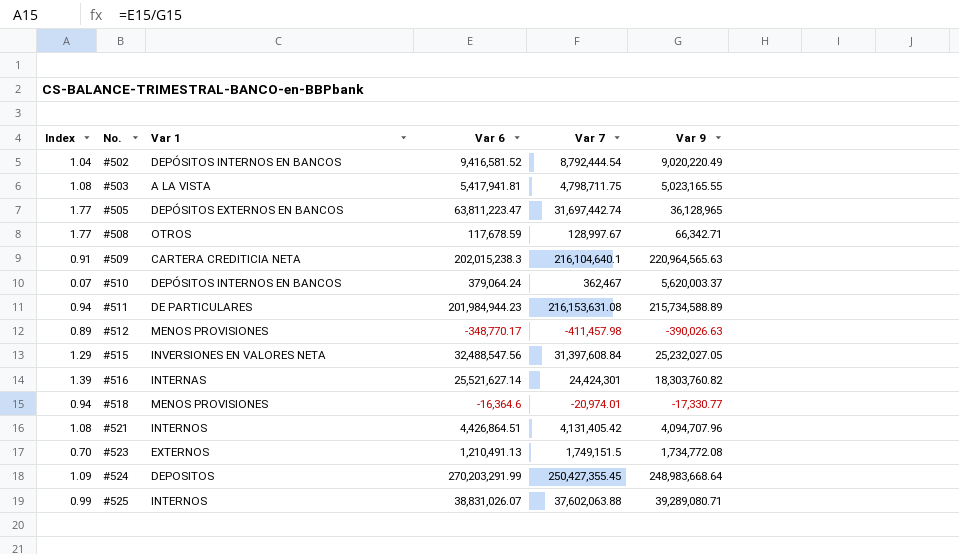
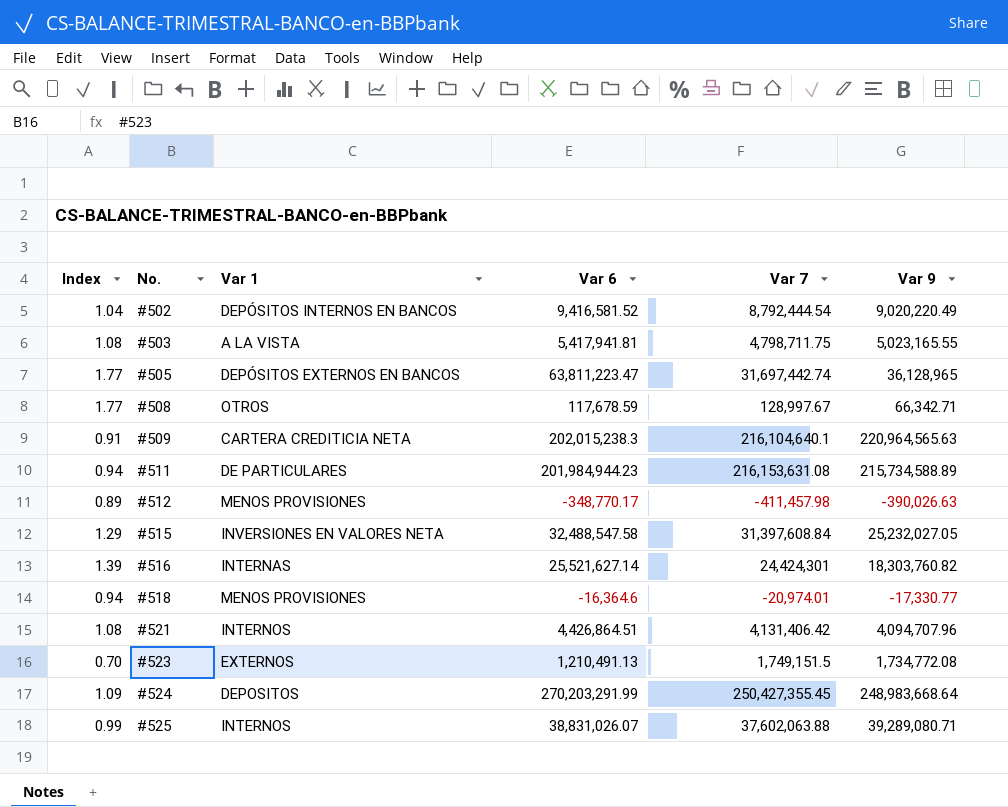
row #510: 0.07 | DEPÓSITOS INTERNOS EN BANCOS | 379,064.24 | 362,467 | 5,620,003.37 -> none
#515 | Var 6: 32,488,547.56 -> 32,488,547.58
#521 | Var 7: 4,131,405.42 -> 4,131,406.42

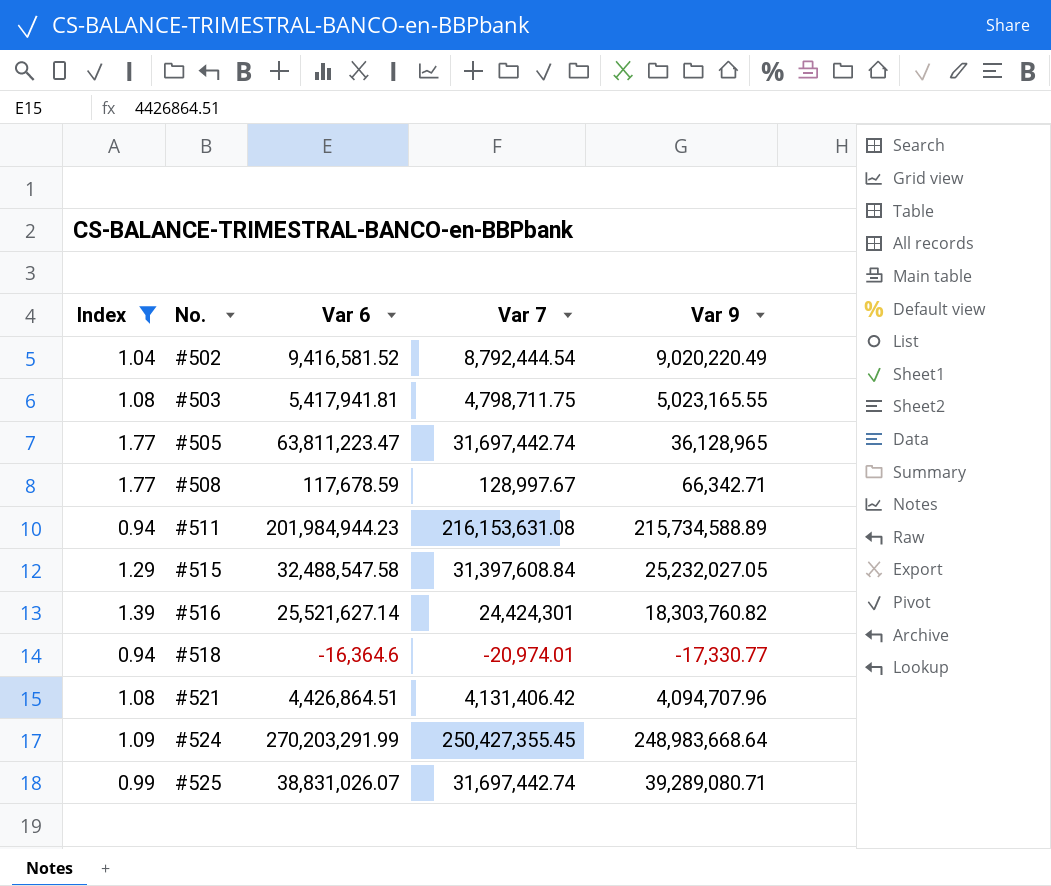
filter: none -> Index >= 0.94
column Var 1 | position: 3 -> none
#525 | Var 7: 37,602,063.88 -> 31,697,442.74

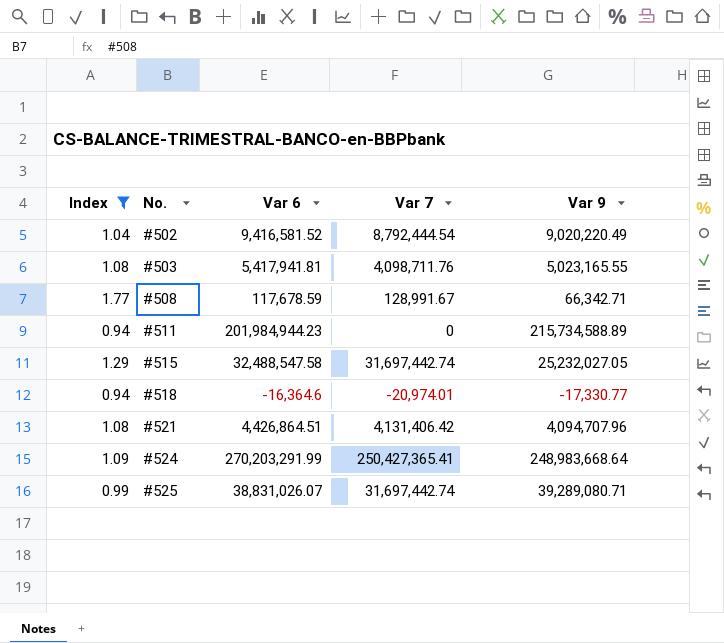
row #505: 1.77 | 63,811,223.47 | 31,697,442.74 | 36,128,965 -> none
row #516: 1.39 | 25,521,627.14 | 24,424,301 | 18,303,760.82 -> none
#503 | Var 7: 4,798,711.75 -> 4,098,711.76
#508 | Var 7: 128,997.67 -> 128,991.67
#511 | Var 7: 216,153,631.08 -> 0
#515 | Var 7: 31,397,608.84 -> 31,697,442.74
#524 | Var 7: 250,427,355.45 -> 250,427,365.41

